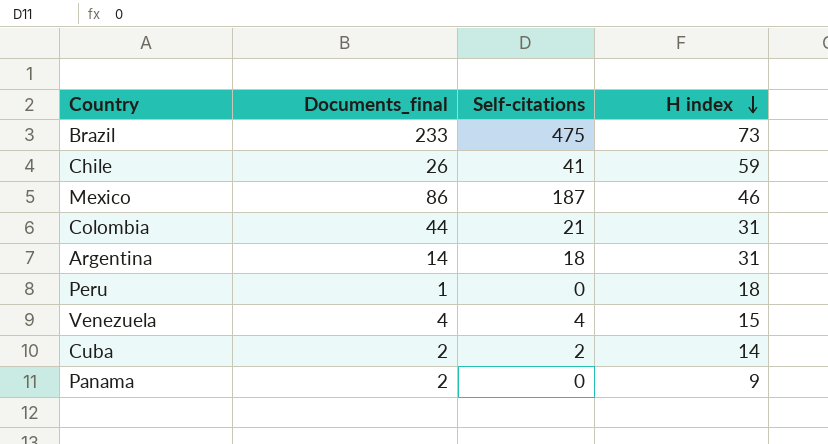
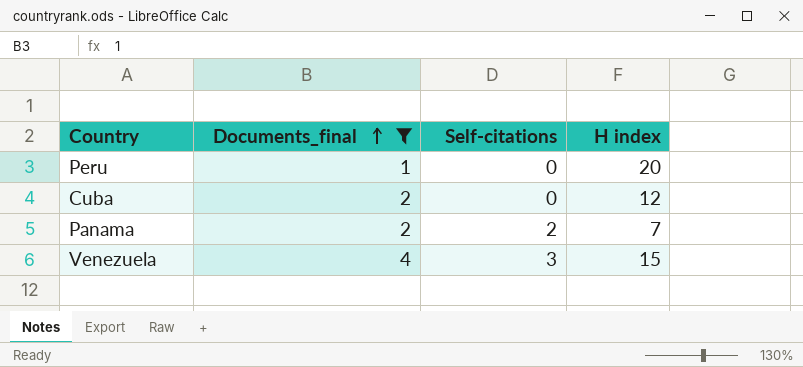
filter: none -> Documents_final <= 4
row order: H index descending -> Documents_final ascending
Peru | H index: 18 -> 20
Cuba | Self-citations: 2 -> 0
Cuba | H index: 14 -> 12
Panama | Self-citations: 0 -> 2
Panama | H index: 9 -> 7
Venezuela | Self-citations: 4 -> 3

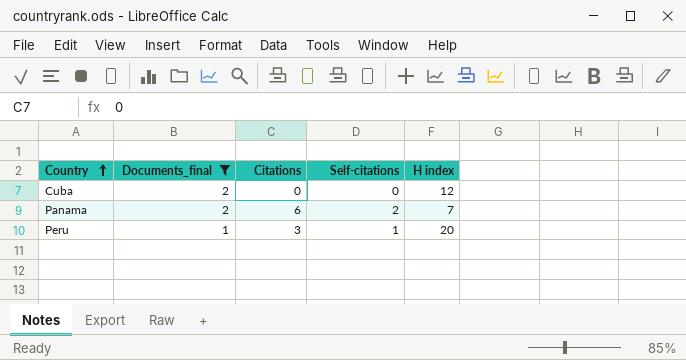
row order: Documents_final ascending -> Country ascending
column Citations | position: none -> 3
row Venezuela: 4 | 3 | 15 -> none
Peru | Self-citations: 0 -> 1

